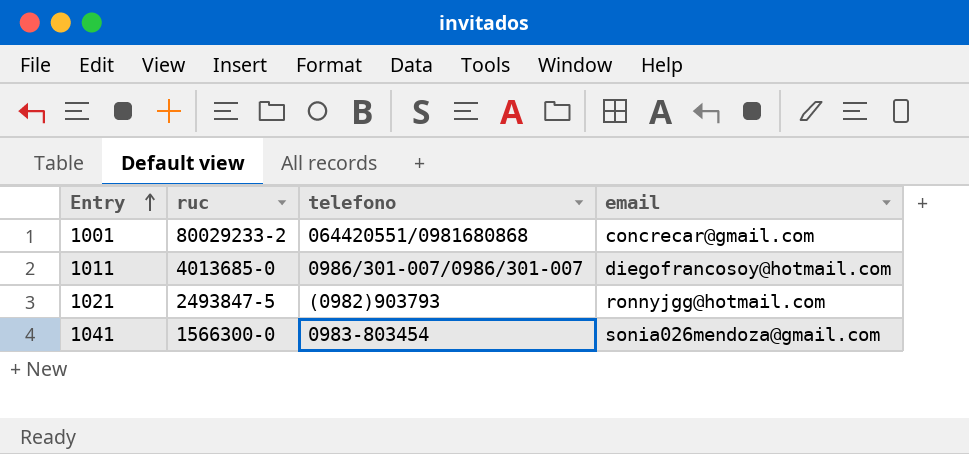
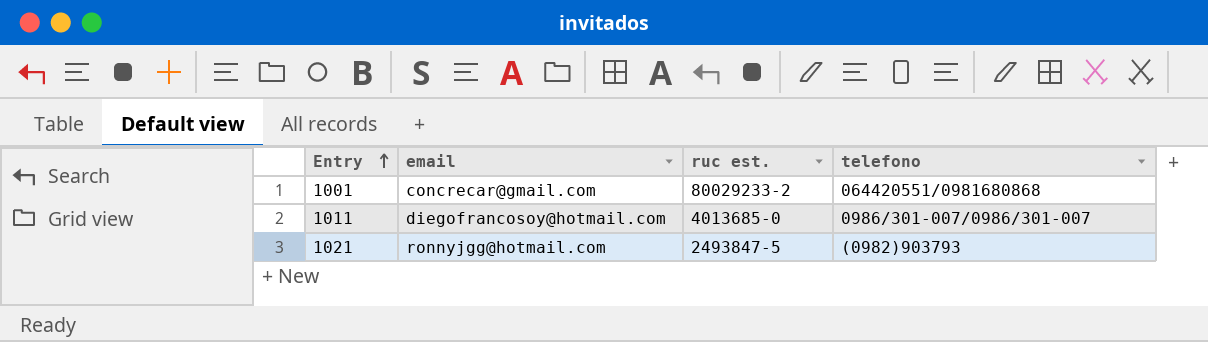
column email | position: 4 -> 2
column name: ruc -> ruc est.
row 1041: 1566300-0 | 0983-803454 | sonia026mendoza@gmail.com -> none

